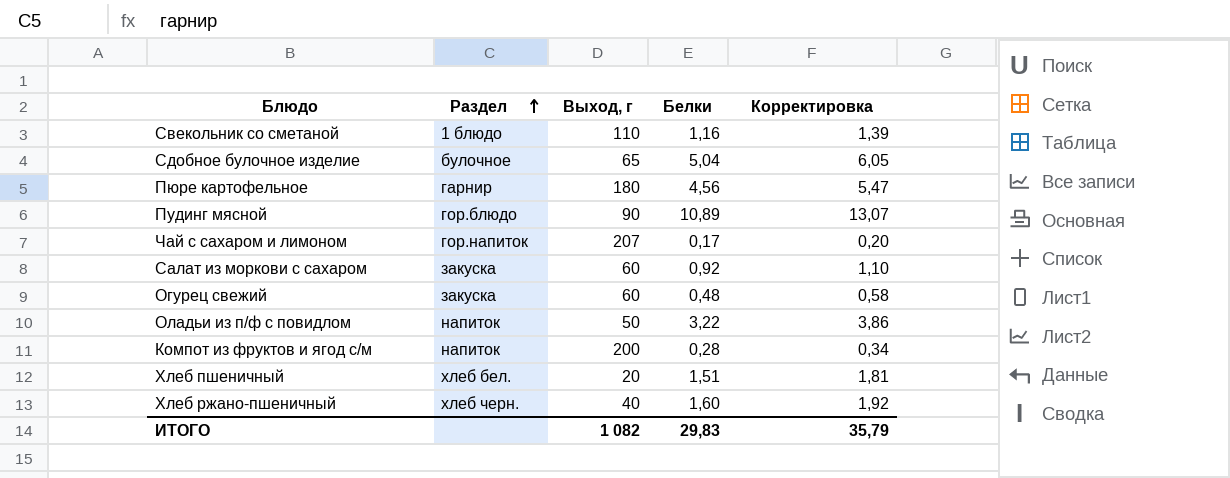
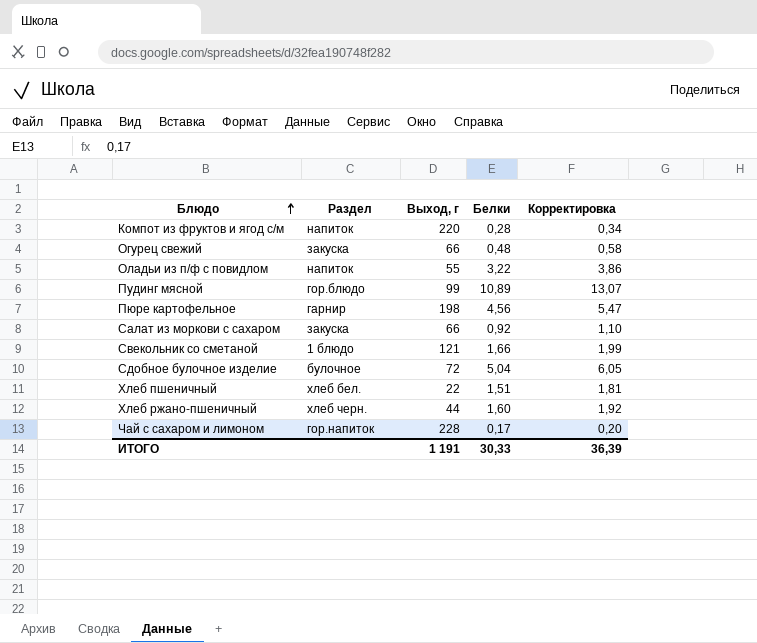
row order: Раздел ascending -> Блюдо ascending
Компот из фруктов и ягод с/м | Выход, г: 200 -> 220
Огурец свежий | Выход, г: 60 -> 66
Оладьи из п/ф с повидлом | Выход, г: 50 -> 55
Пудинг мясной | Выход, г: 90 -> 99
Пюре картофельное | Выход, г: 180 -> 198
Салат из моркови с сахаром | Выход, г: 60 -> 66
Свекольник со сметаной | Выход, г: 110 -> 121
Свекольник со сметаной | Белки: 1,16 -> 1,66
Свекольник со сметаной | Корректировка: 1,39 -> 1,99
Сдобное булочное изделие | Выход, г: 65 -> 72
Хлеб пшеничный | Выход, г: 20 -> 22
Хлеб ржано-пшеничный | Выход, г: 40 -> 44
Чай с сахаром и лимоном | Выход, г: 207 -> 228
ИТОГО | Выход, г: 1 082 -> 1 191
ИТОГО | Белки: 29,83 -> 30,33
ИТОГО | Корректировка: 35,79 -> 36,39

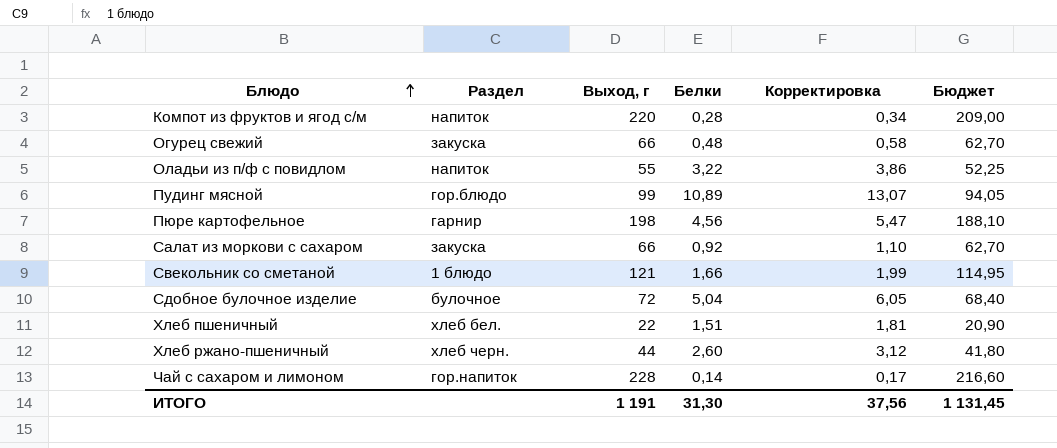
column Бюджет | formula: none -> [Выход, г] * 0,95
Хлеб ржано-пшеничный | Белки: 1,60 -> 2,60
Хлеб ржано-пшеничный | Корректировка: 1,92 -> 3,12
Чай с сахаром и лимоном | Белки: 0,17 -> 0,14
Чай с сахаром и лимоном | Корректировка: 0,20 -> 0,17
ИТОГО | Белки: 30,33 -> 31,30
ИТОГО | Корректировка: 36,39 -> 37,56

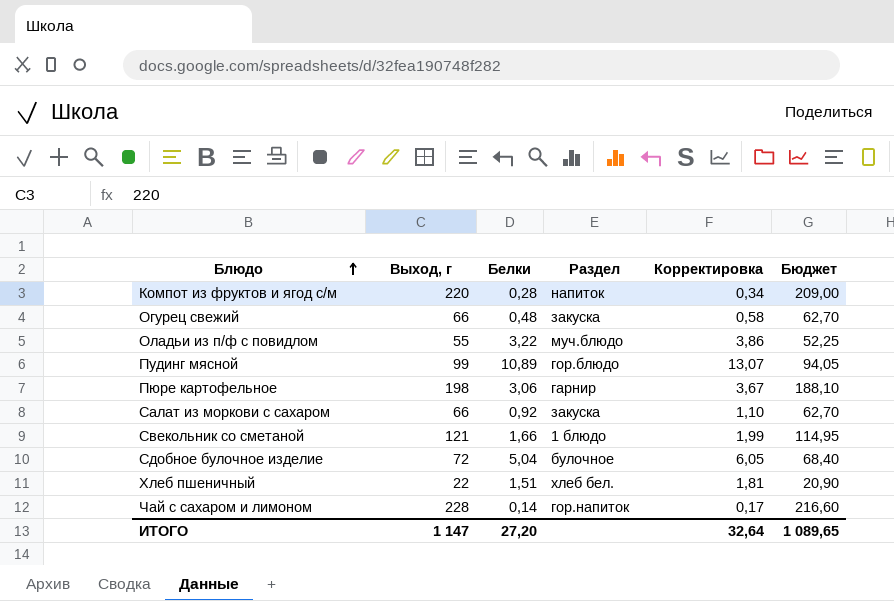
column Раздел | position: 2 -> 4
row Хлеб ржано-пшеничный: хлеб черн. | 44 | 2,60 | 3,12 | 41,80 -> none
Оладьи из п/ф с повидлом | Раздел: напиток -> муч.блюдо
Пюре картофельное | Белки: 4,56 -> 3,06
Пюре картофельное | Корректировка: 5,47 -> 3,67
ИТОГО | Выход, г: 1 191 -> 1 147
ИТОГО | Белки: 31,30 -> 27,20
ИТОГО | Корректировка: 37,56 -> 32,64
ИТОГО | Бюджет: 1 131,45 -> 1 089,65

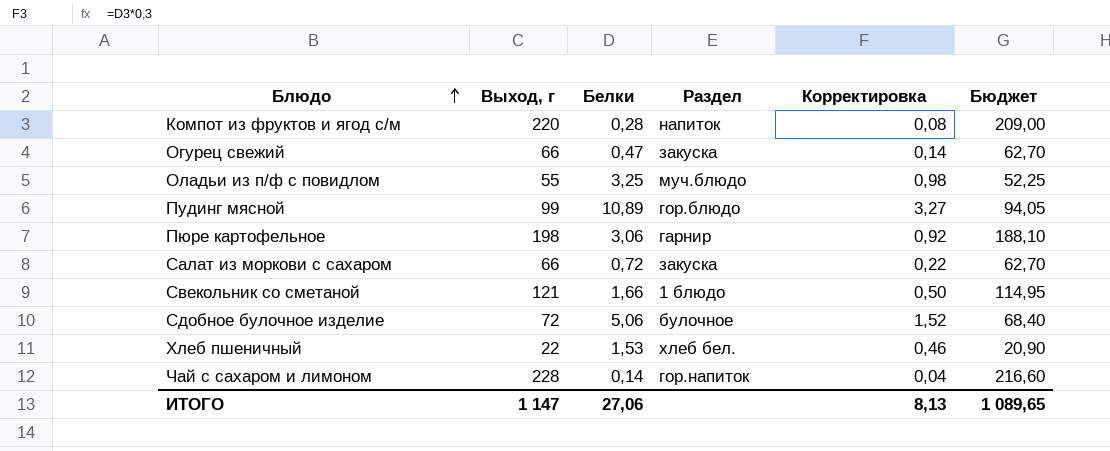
column Корректировка | formula: [Белки] * 1,2 -> [Белки] * 0,3
Огурец свежий | Белки: 0,48 -> 0,47
Оладьи из п/ф с повидлом | Белки: 3,22 -> 3,25
Салат из моркови с сахаром | Белки: 0,92 -> 0,72
Сдобное булочное изделие | Белки: 5,04 -> 5,06
Хлеб пшеничный | Белки: 1,51 -> 1,53
ИТОГО | Белки: 27,20 -> 27,06
ИТОГО | Корректировка: 32,64 -> 8,13

